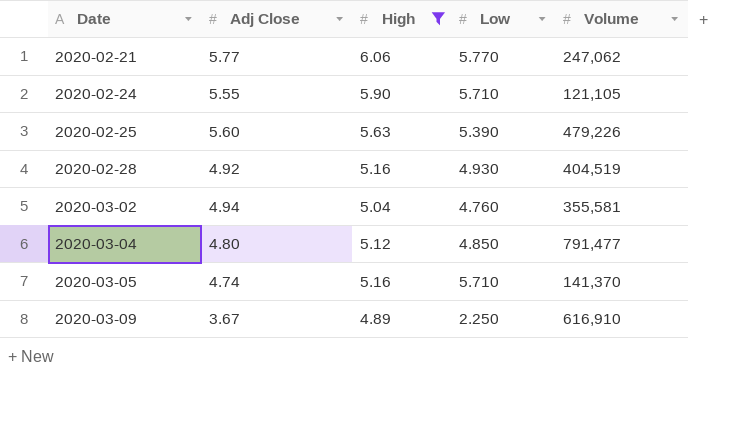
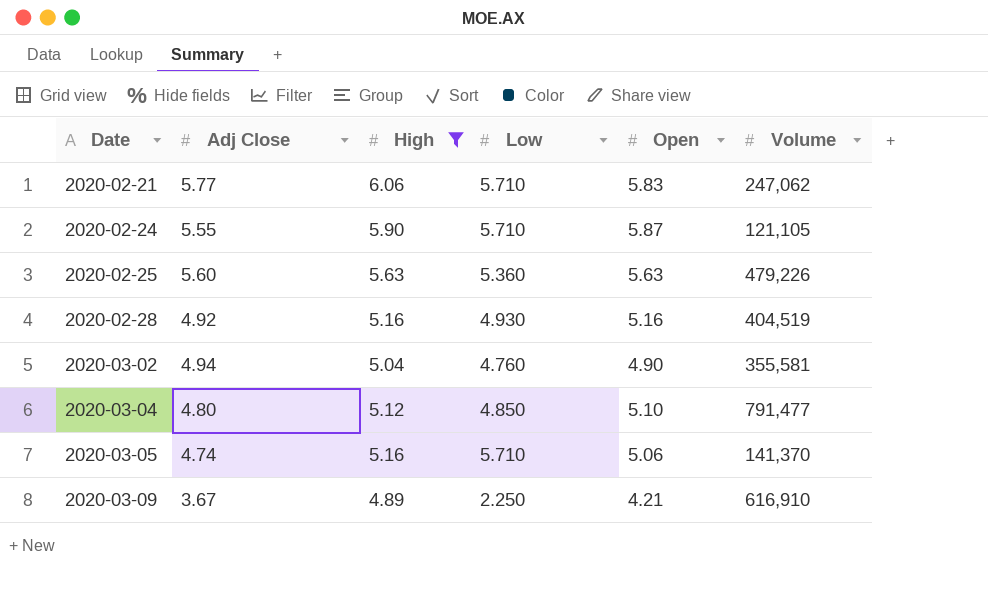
column Open | position: none -> 5
2020-02-21 | Low: 5.770 -> 5.710
2020-02-25 | Low: 5.390 -> 5.360

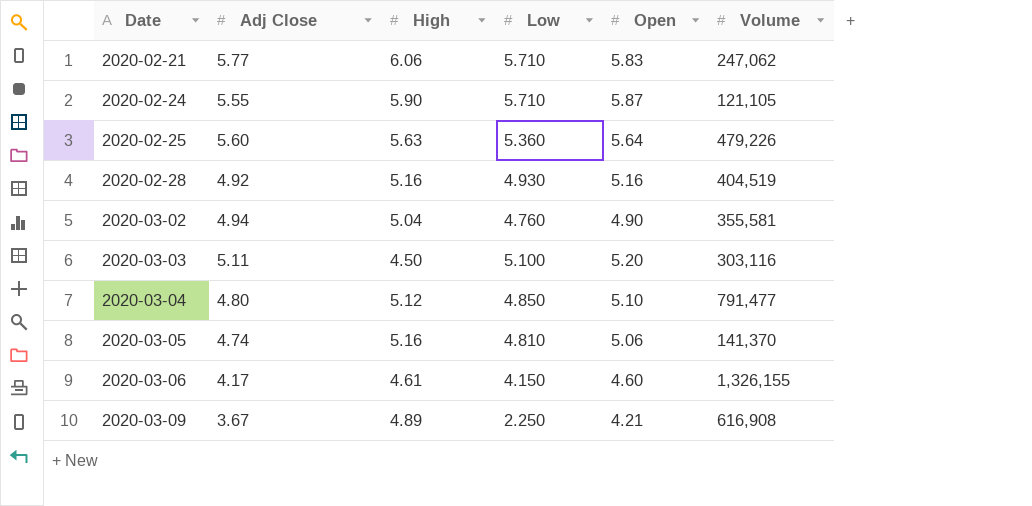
filter: High >= 4.89 -> none
2020-02-25 | Open: 5.63 -> 5.64
2020-03-05 | Low: 5.710 -> 4.810
2020-03-09 | Volume: 616,910 -> 616,908

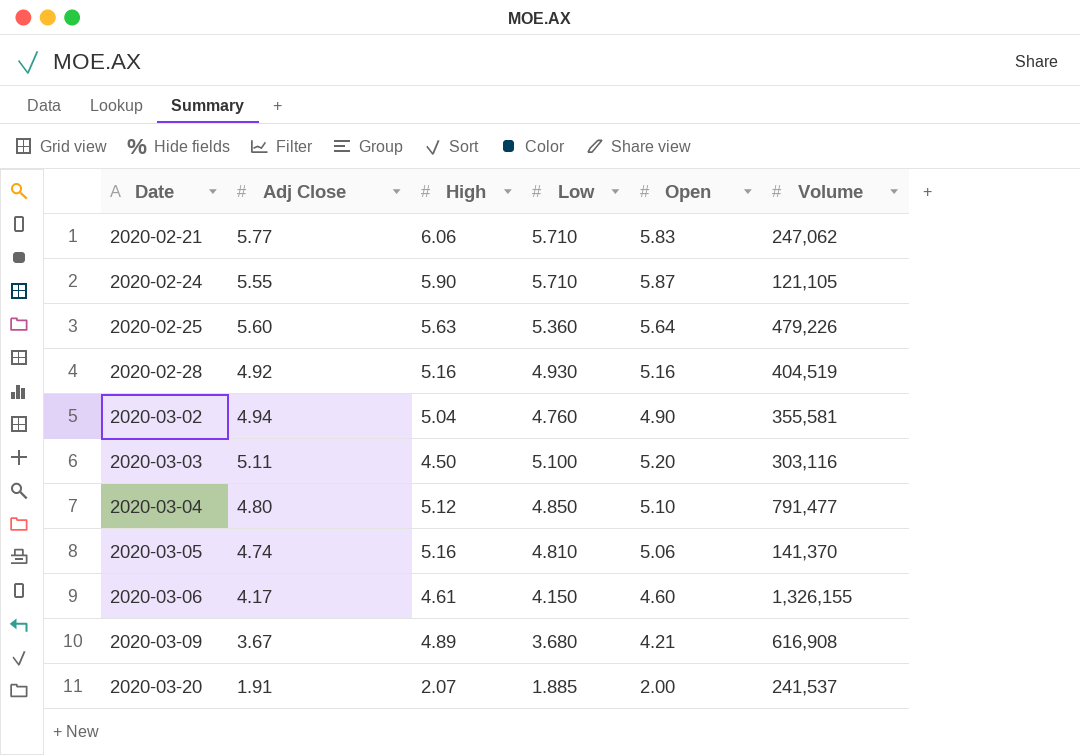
2020-03-09 | Low: 2.250 -> 3.680
row 2020-03-20: none -> 1.91 | 2.07 | 1.885 | 2.00 | 241,537

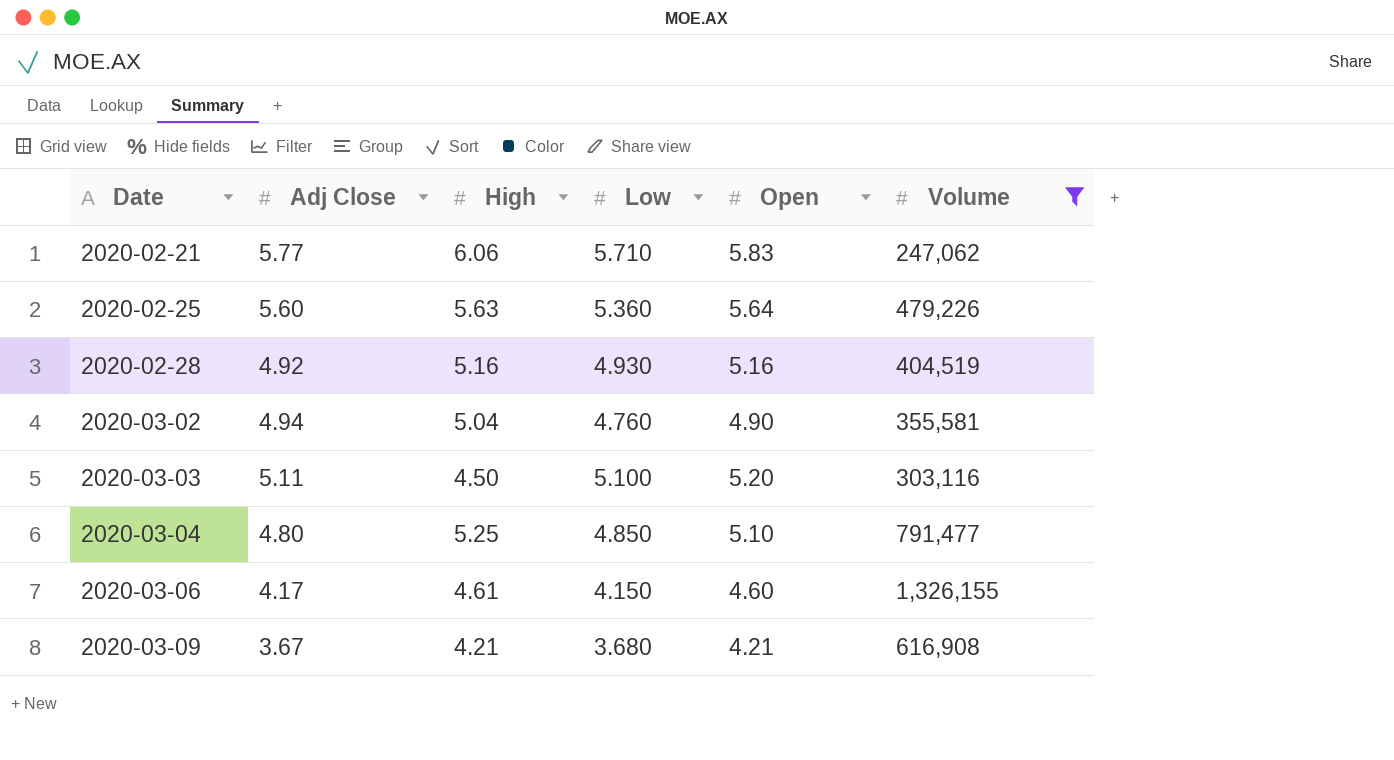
filter: none -> Volume >= 247,062
2020-03-04 | High: 5.12 -> 5.25
2020-03-09 | High: 4.89 -> 4.21

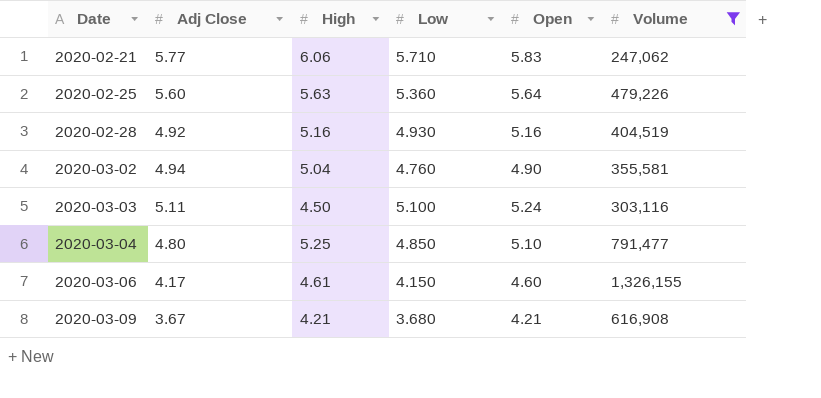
2020-03-03 | Open: 5.20 -> 5.24

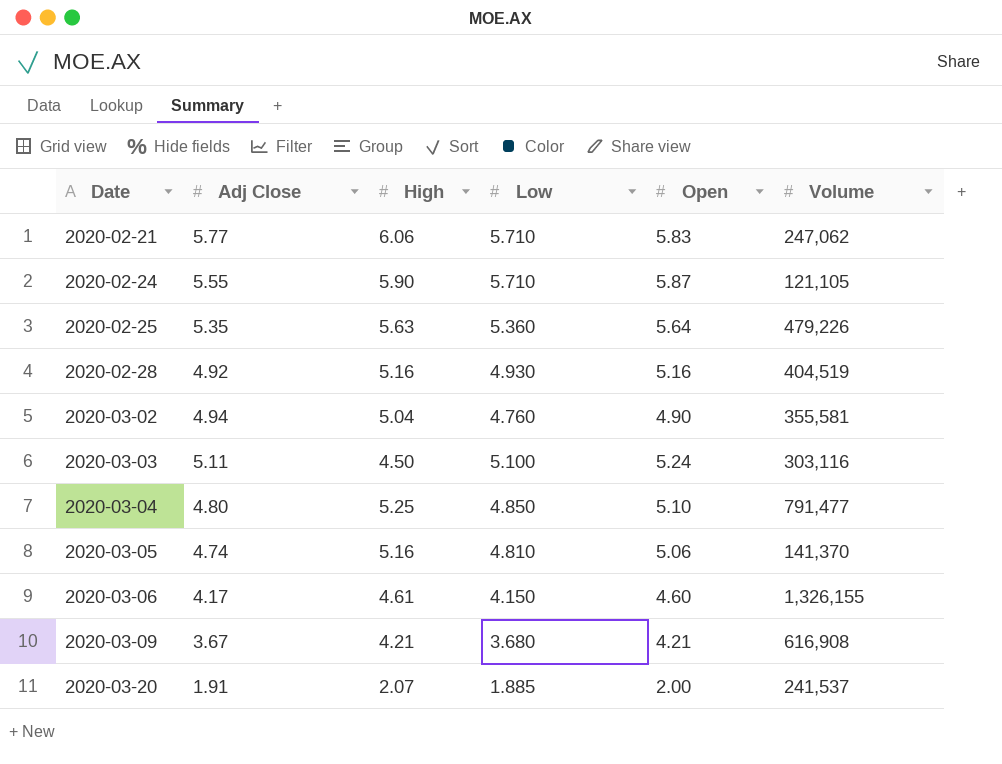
filter: Volume >= 247,062 -> none
2020-02-25 | Adj Close: 5.60 -> 5.35

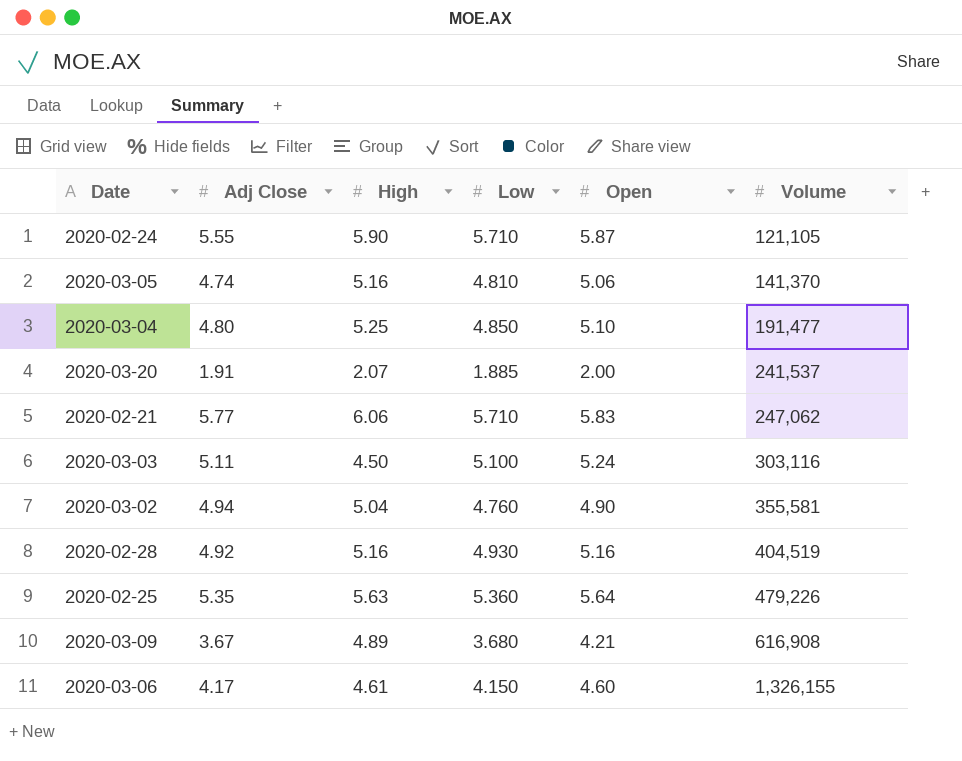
row order: Date ascending -> Volume ascending
2020-03-04 | Volume: 791,477 -> 191,477
2020-03-09 | High: 4.21 -> 4.89

